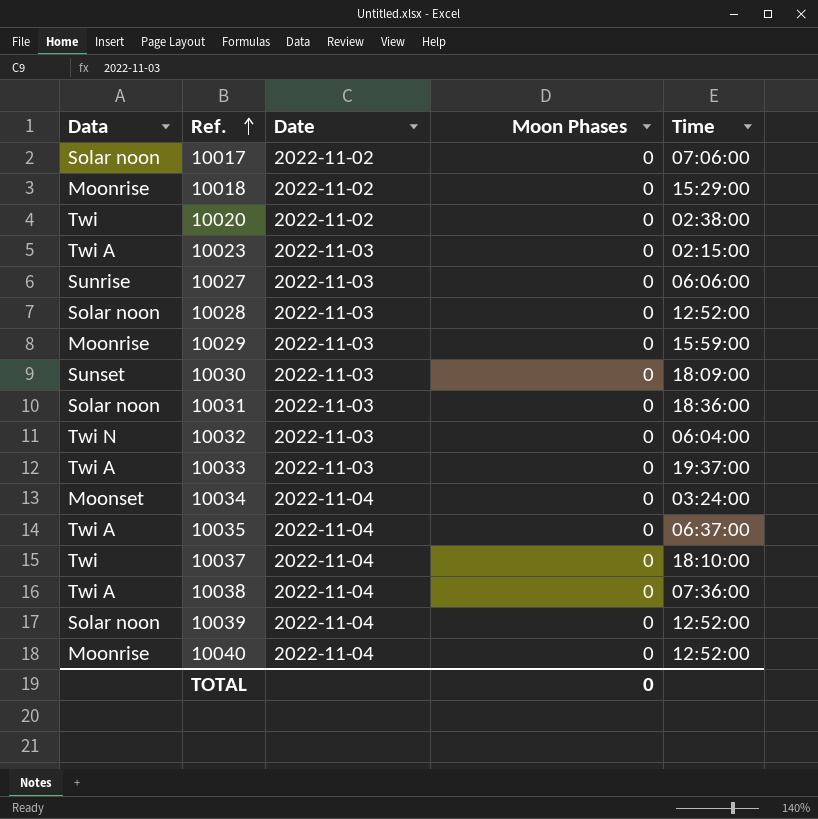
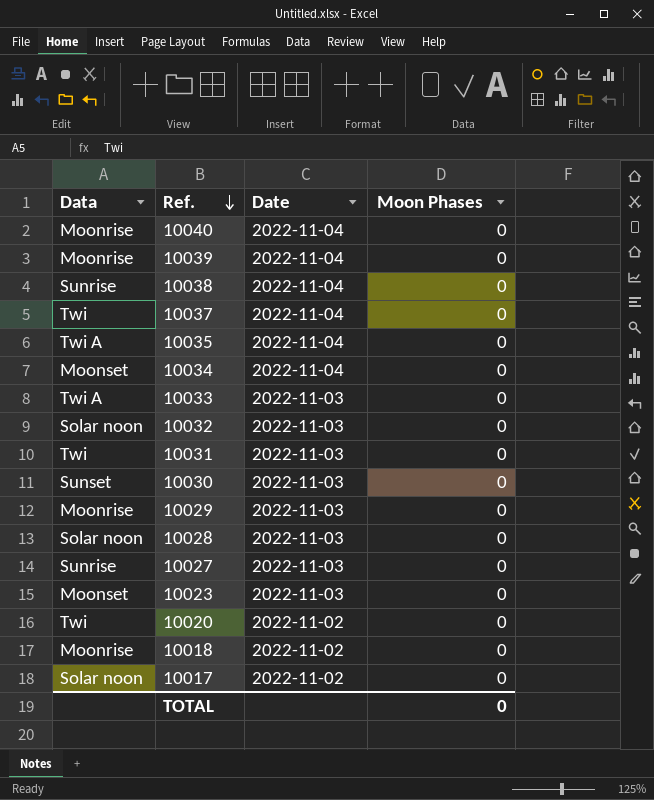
row order: Ref. ascending -> Ref. descending
column Time | position: 5 -> none
10039 | Data: Solar noon -> Moonrise
10038 | Data: Twi A -> Sunrise
10032 | Data: Twi N -> Solar noon
10031 | Data: Solar noon -> Twi
10023 | Data: Twi A -> Moonset

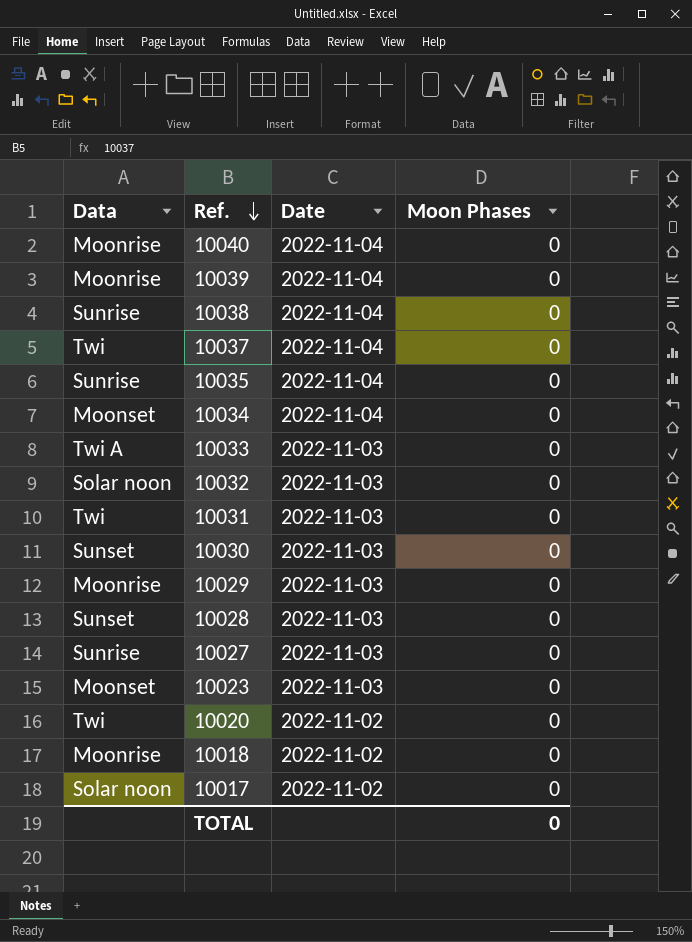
10035 | Data: Twi A -> Sunrise
10028 | Data: Solar noon -> Sunset

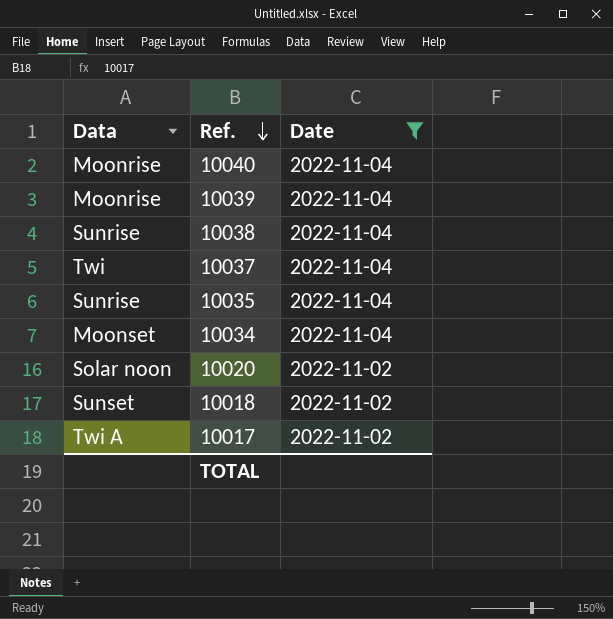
filter: none -> Date != 2022-11-03
column Moon Phases | position: 4 -> none
10020 | Data: Twi -> Solar noon
10018 | Data: Moonrise -> Sunset
10017 | Data: Solar noon -> Twi A

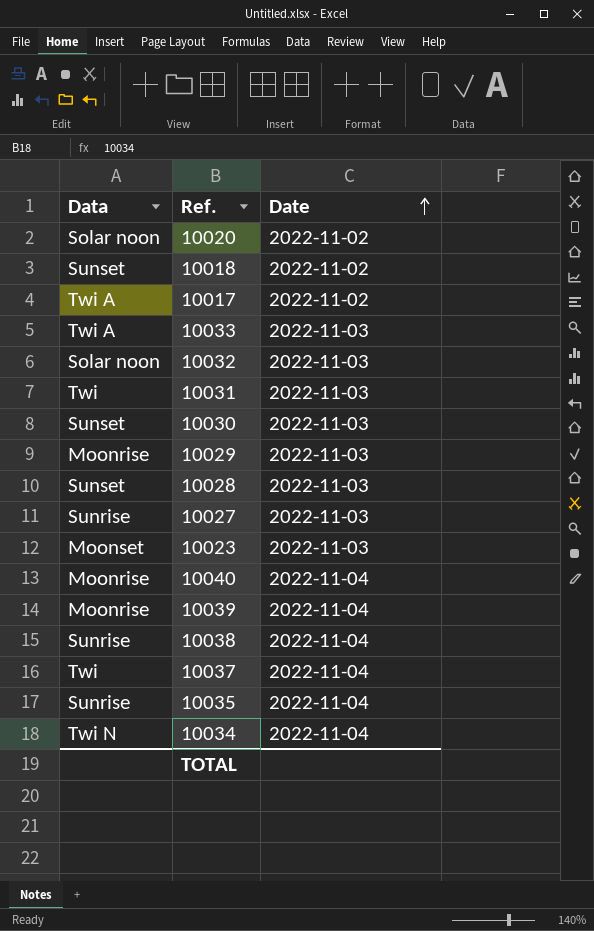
filter: Date != 2022-11-03 -> none
row order: Ref. descending -> Date ascending
10034 | Data: Moonset -> Twi N

